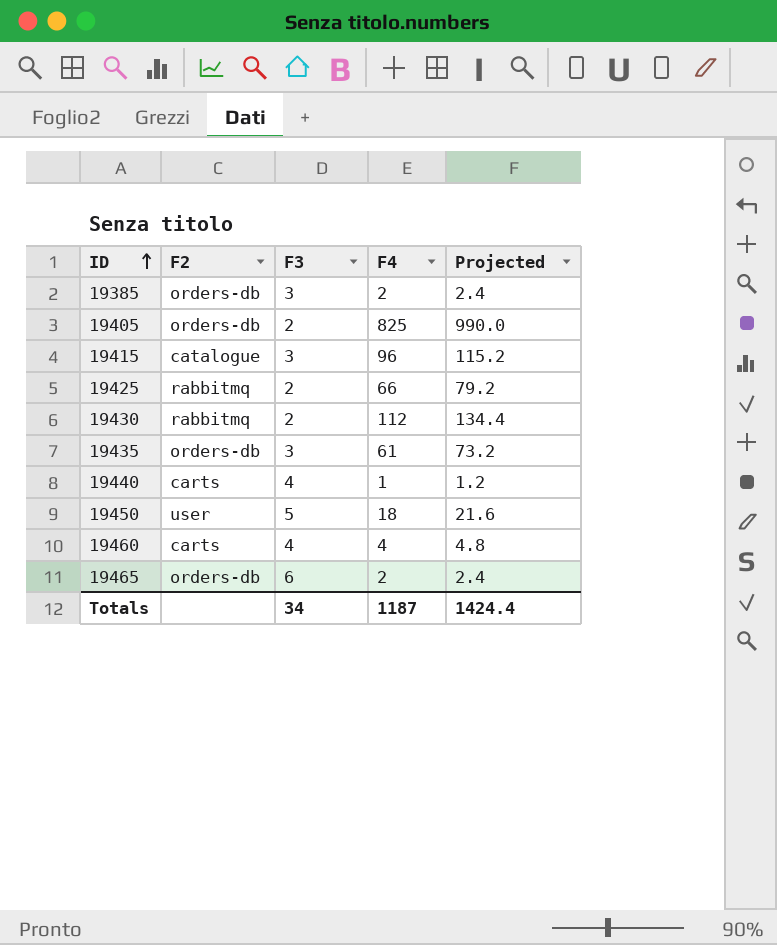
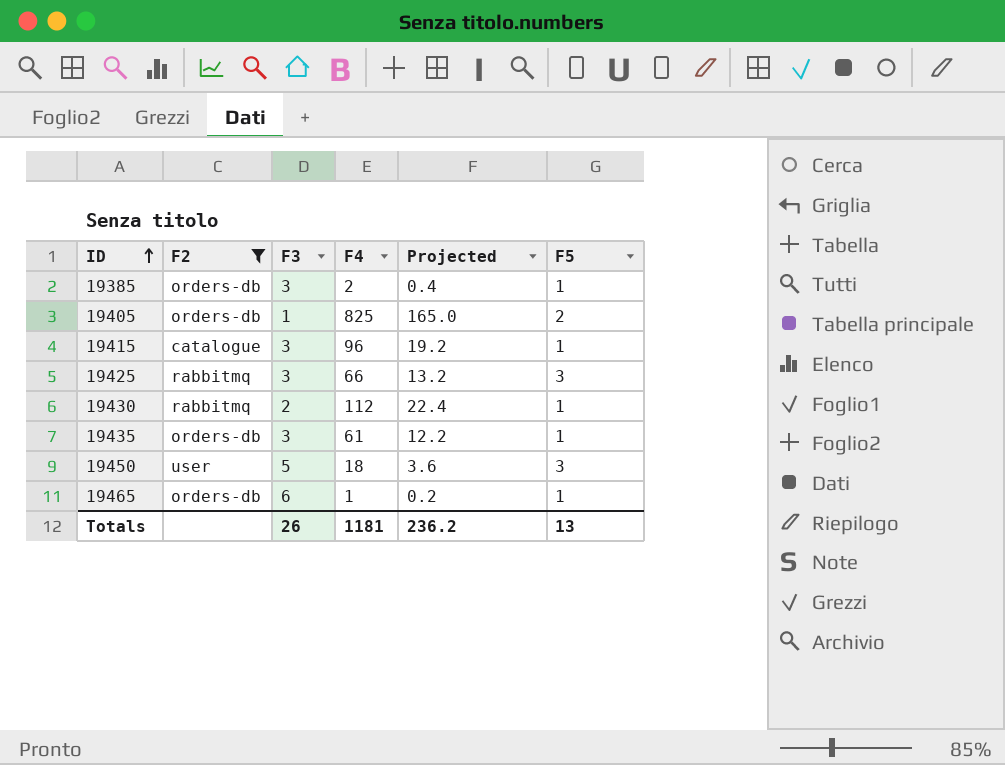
filter: none -> F2 != carts
column Projected | formula: [F4] * 1.2 -> [F4] * 0.2
column F5 | position: none -> 6
19405 | F3: 2 -> 1
19425 | F3: 2 -> 3
19465 | F4: 2 -> 1
Totals | F3: 34 -> 26
Totals | F4: 1187 -> 1181
Totals | Projected: 1424.4 -> 236.2

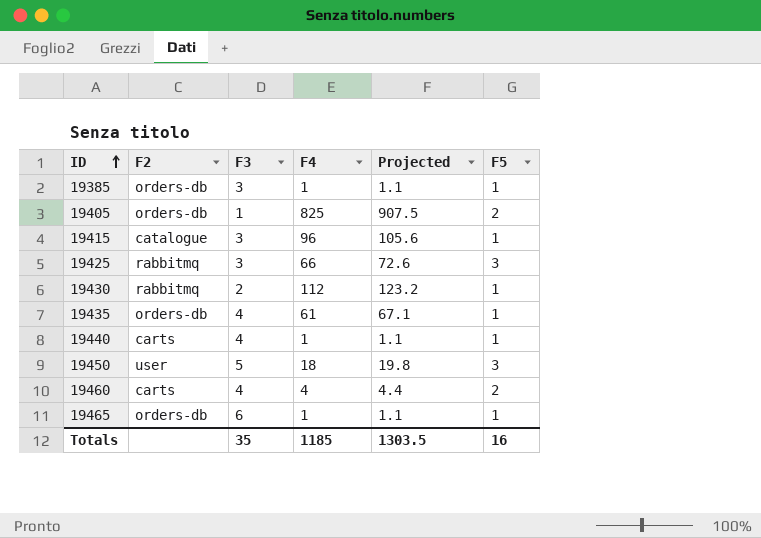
filter: F2 != carts -> none
column Projected | formula: [F4] * 0.2 -> [F4] * 1.1
19385 | F4: 2 -> 1
19435 | F3: 3 -> 4
Totals | F3: 26 -> 35
Totals | F4: 1181 -> 1185
Totals | Projected: 236.2 -> 1303.5
Totals | F5: 13 -> 16

